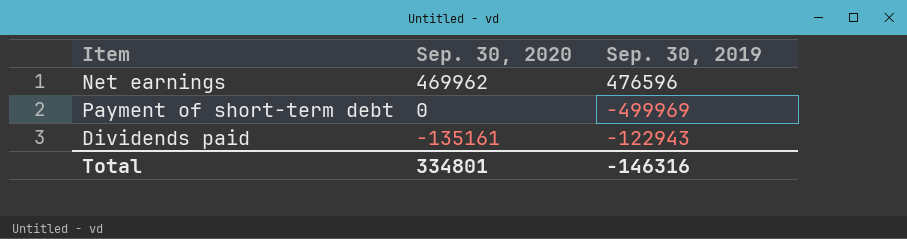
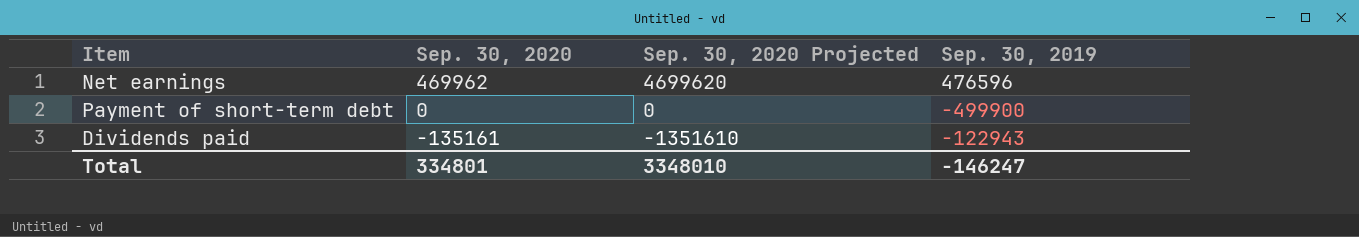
column Sep. 30, 2020 Projected | formula: none -> [Sep. 30, 2020] * 10
Payment of short-term debt | Sep. 30, 2019: -499969 -> -499900
Total | Sep. 30, 2019: -146316 -> -146247

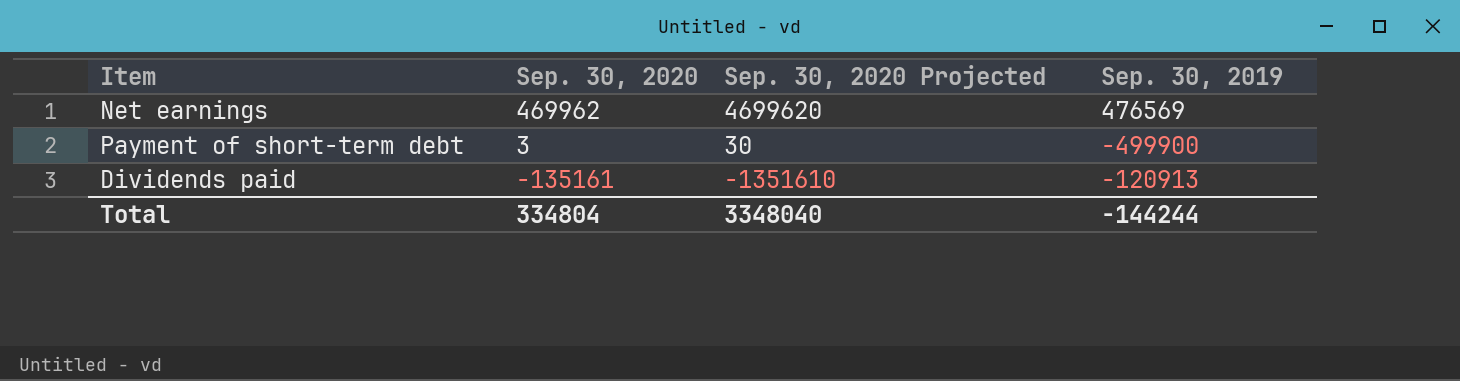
Net earnings | Sep. 30, 2019: 476596 -> 476569
Payment of short-term debt | Sep. 30, 2020: 0 -> 3
Payment of short-term debt | Sep. 30, 2020 Projected: 0 -> 30
Dividends paid | Sep. 30, 2019: -122943 -> -120913
Total | Sep. 30, 2020: 334801 -> 334804
Total | Sep. 30, 2020 Projected: 3348010 -> 3348040
Total | Sep. 30, 2019: -146247 -> -144244

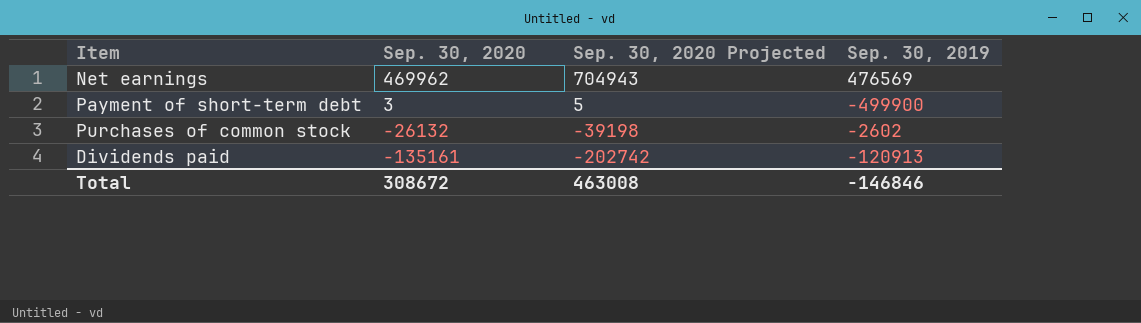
column Sep. 30, 2020 Projected | formula: [Sep. 30, 2020] * 10 -> [Sep. 30, 2020] * 1.5
row Purchases of common stock: none -> -26132 | -39198 | -2602
Total | Sep. 30, 2020: 334804 -> 308672
Total | Sep. 30, 2020 Projected: 3348040 -> 463008
Total | Sep. 30, 2019: -144244 -> -146846

